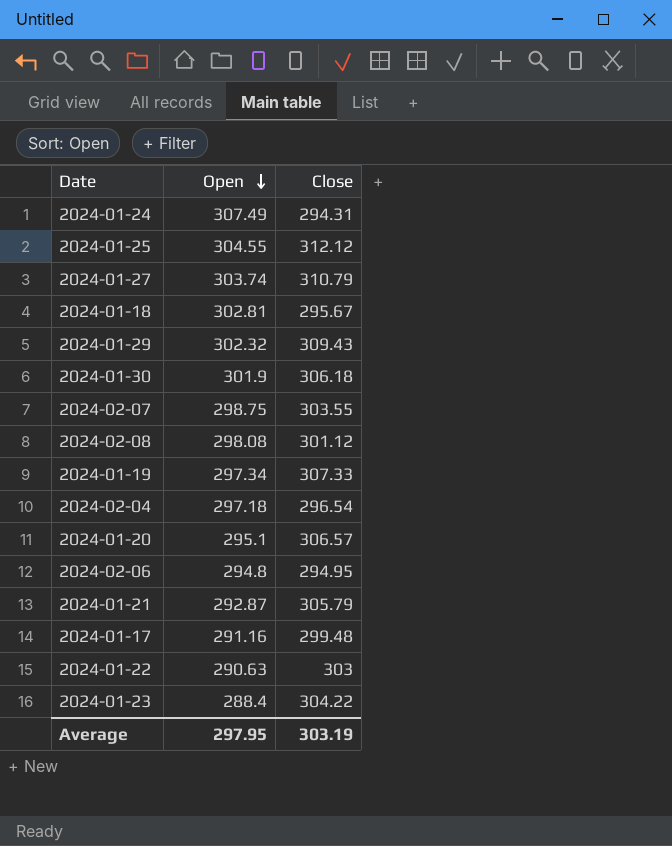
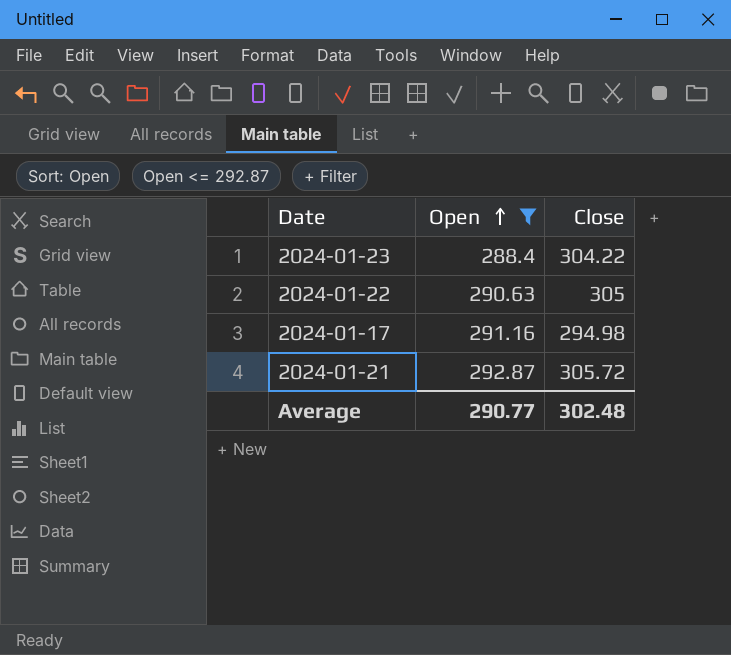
filter: none -> Open <= 292.87
row order: Open descending -> Open ascending
2024-01-22 | Close: 303 -> 305
2024-01-17 | Close: 299.48 -> 294.98
2024-01-21 | Close: 305.79 -> 305.72
Average | Open: 297.95 -> 290.77
Average | Close: 303.19 -> 302.48

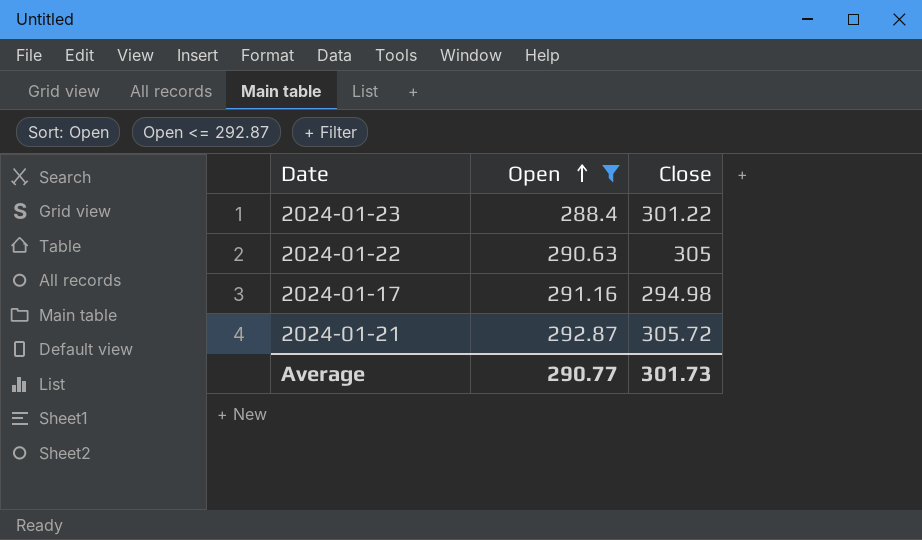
2024-01-23 | Close: 304.22 -> 301.22
Average | Close: 302.48 -> 301.73

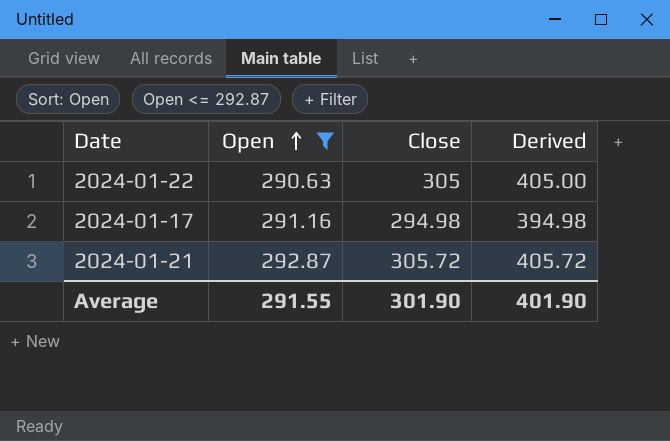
column Derived | formula: none -> [Close] + 100
row 2024-01-23: 288.4 | 301.22 -> none
Average | Open: 290.77 -> 291.55
Average | Close: 301.73 -> 301.90

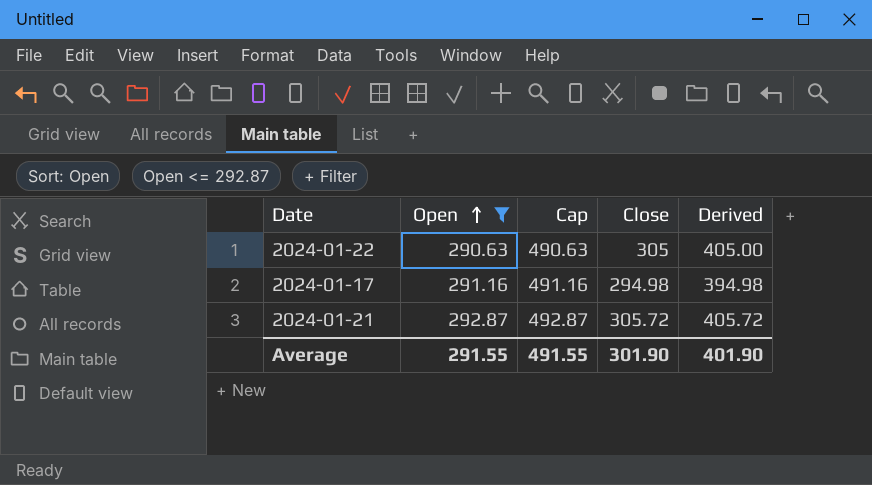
column Cap | formula: none -> [Open] + 200

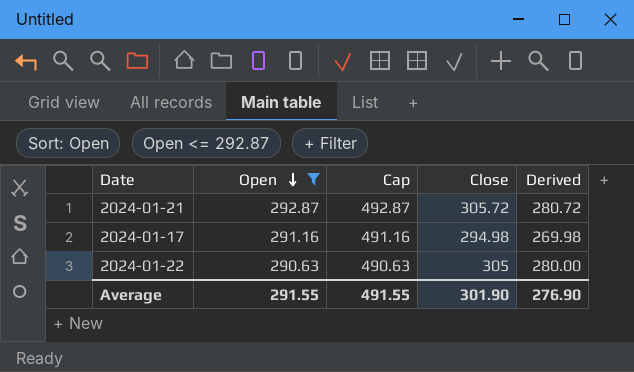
row order: Open ascending -> Open descending
column Derived | formula: [Close] + 100 -> [Close] - 25
Average | Derived: 401.90 -> 276.90

